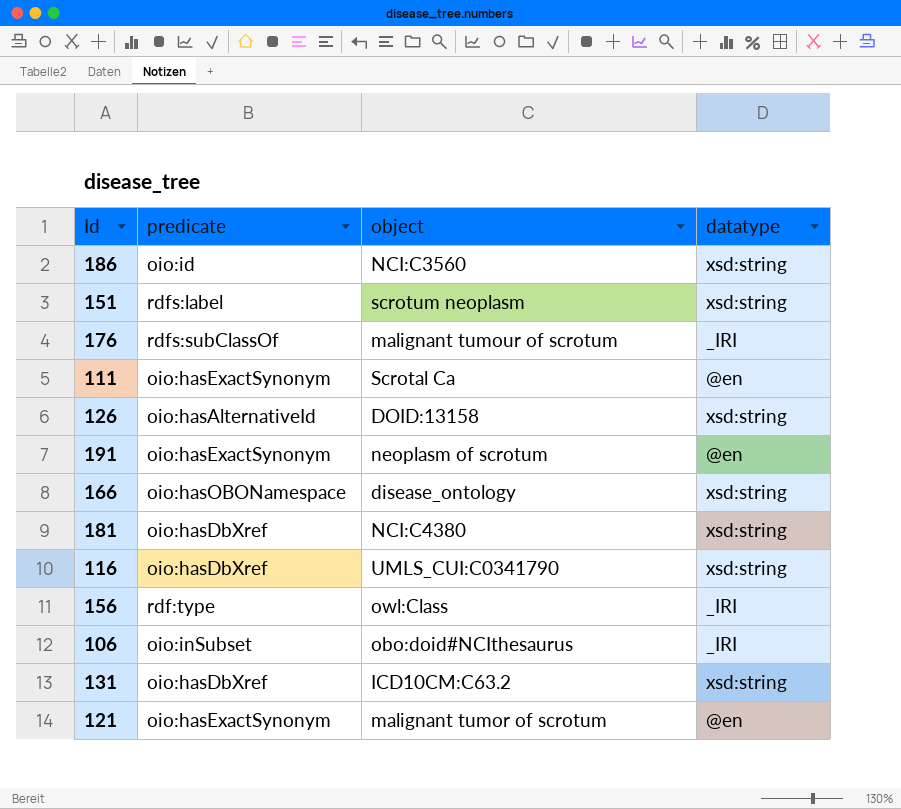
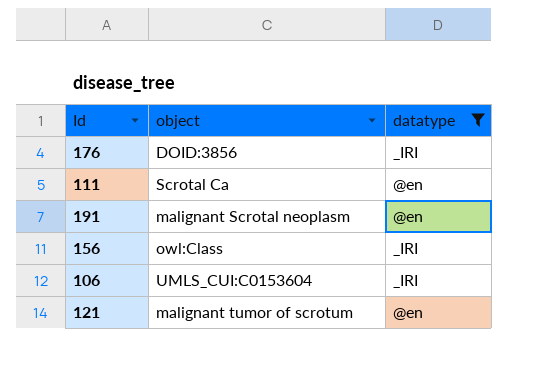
filter: none -> datatype != xsd:string
column predicate | position: 2 -> none
176 | object: malignant tumour of scrotum -> DOID:3856
191 | object: neoplasm of scrotum -> malignant Scrotal neoplasm
106 | object: obo:doid#NCIthesaurus -> UMLS_CUI:C0153604

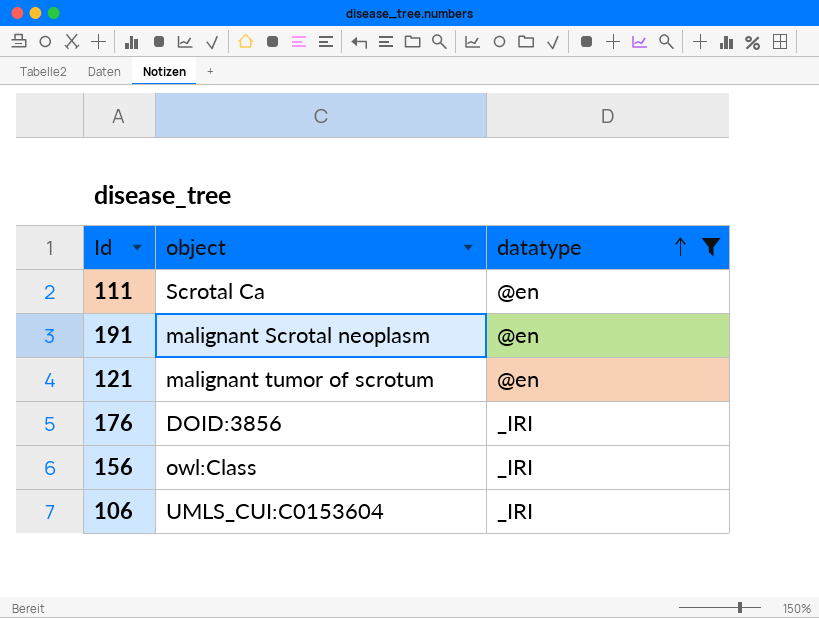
row order: none -> datatype ascending

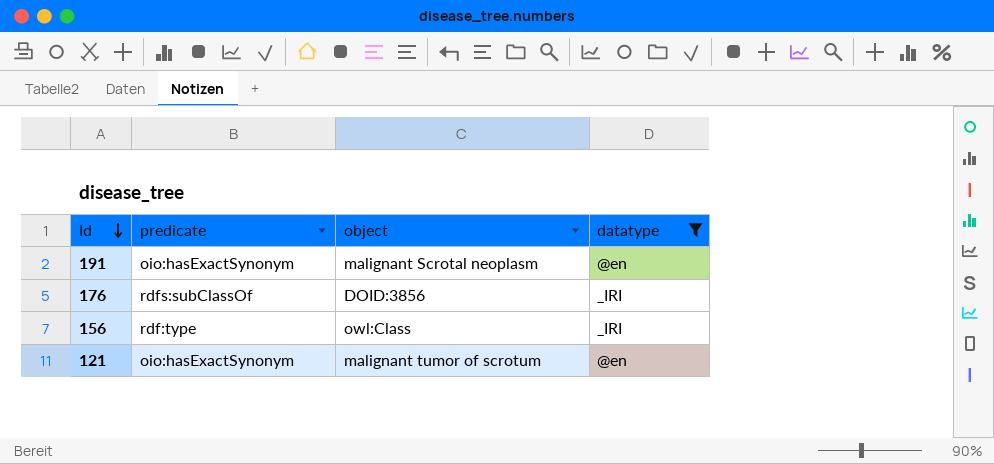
row order: datatype ascending -> Id descending
column predicate | position: none -> 2
row 111: Scrotal Ca | @en -> none
row 106: UMLS_CUI:C0153604 | _IRI -> none

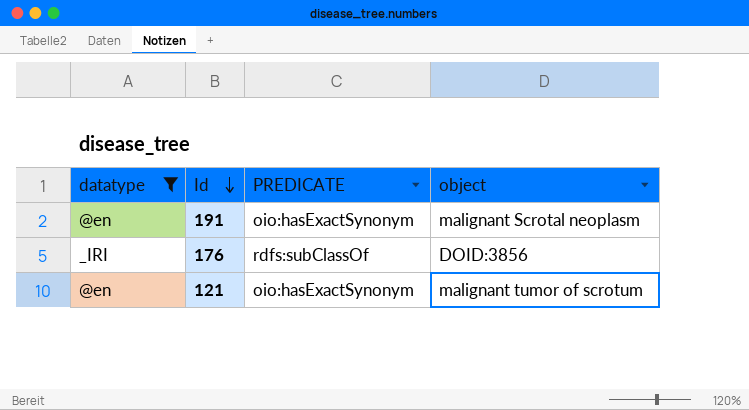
column datatype | position: 4 -> 1
column name: predicate -> PREDICATE
row 156: rdf:type | owl:Class | _IRI -> none

